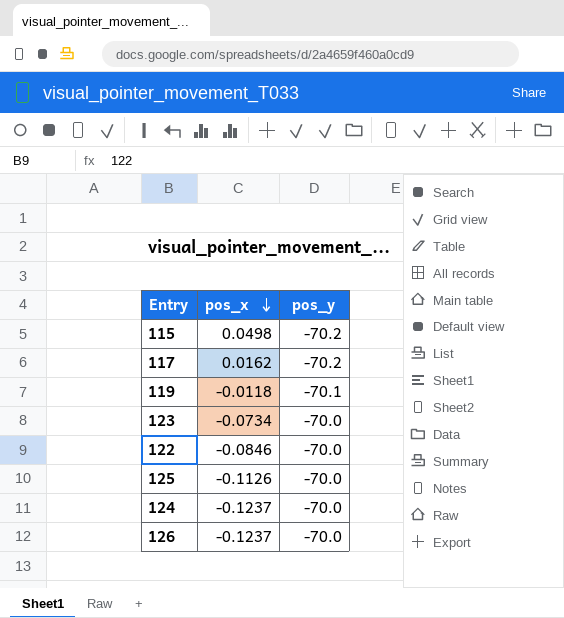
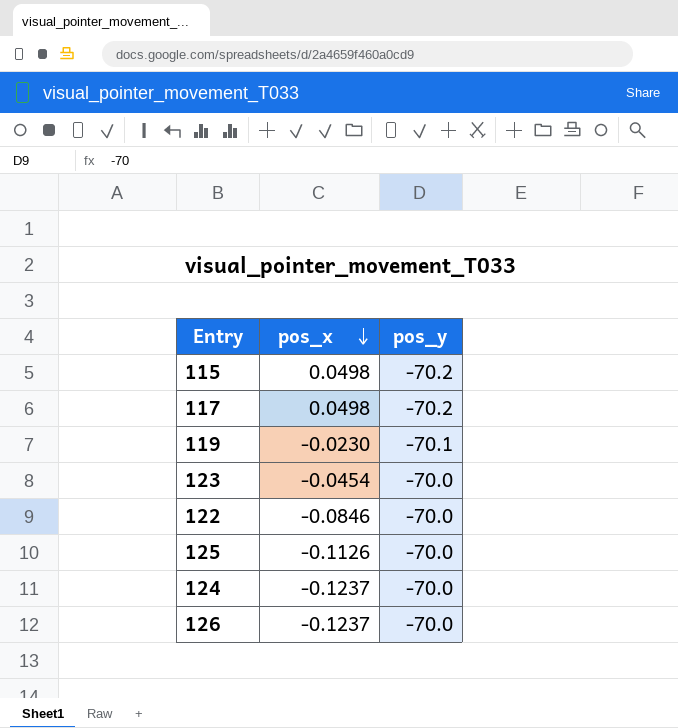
117 | pos_x: 0.0162 -> 0.0498
119 | pos_x: -0.0118 -> -0.0230
123 | pos_x: -0.0734 -> -0.0454

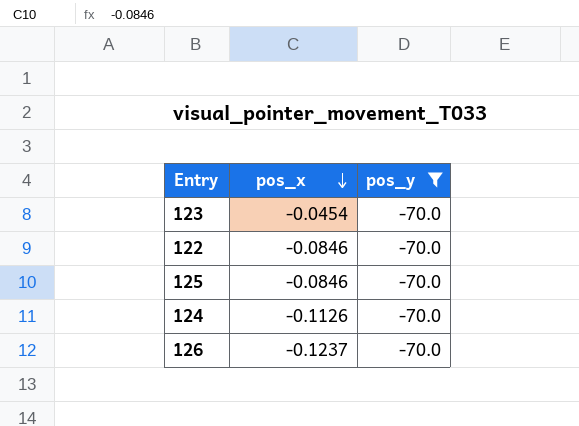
filter: none -> pos_y = -70.0
125 | pos_x: -0.1126 -> -0.0846
124 | pos_x: -0.1237 -> -0.1126

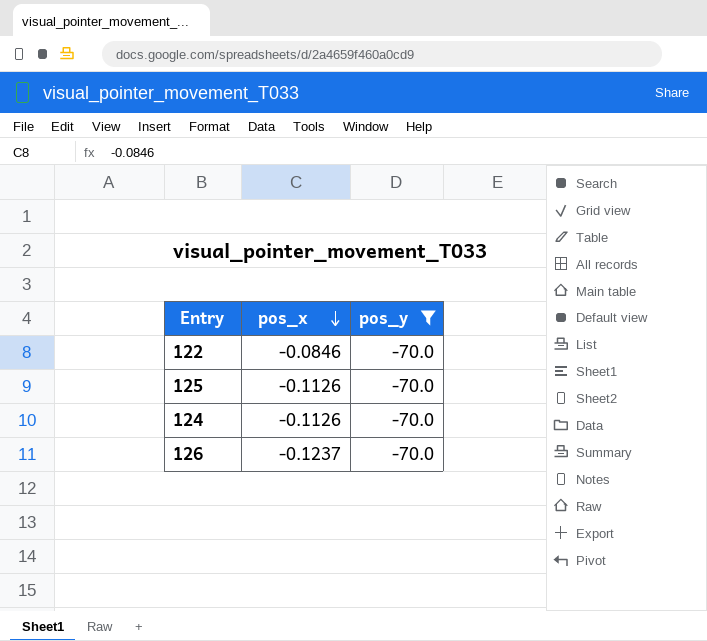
row 123: -0.0454 | -70.0 -> none
125 | pos_x: -0.0846 -> -0.1126

